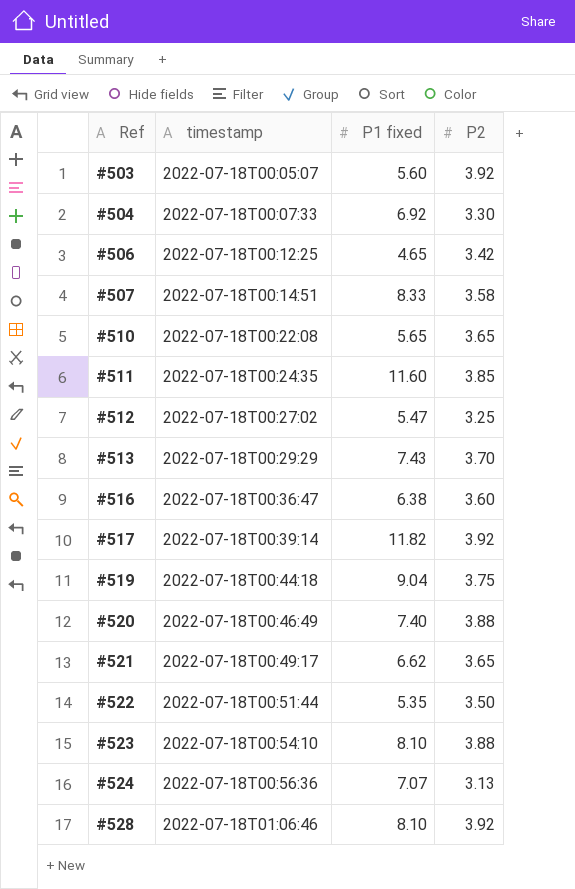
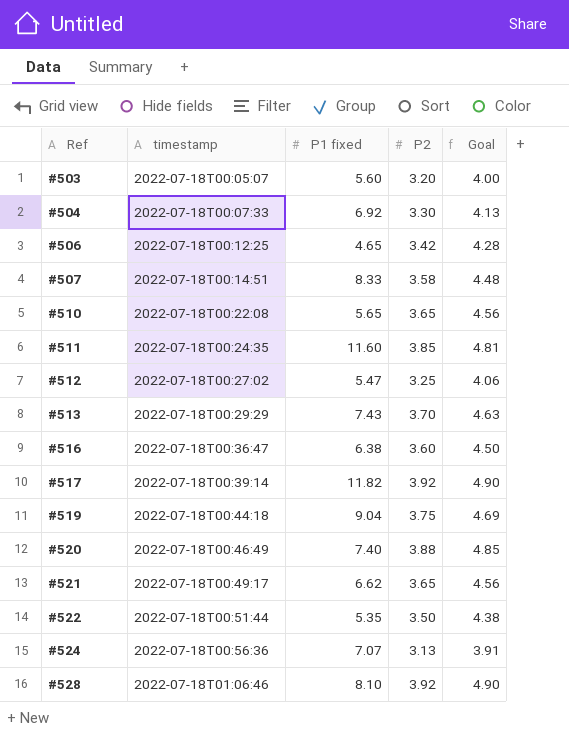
column Goal | formula: none -> [P2] * 1.25
row #523: 2022-07-18T00:54:10 | 8.10 | 3.88 -> none
#503 | P2: 3.92 -> 3.20

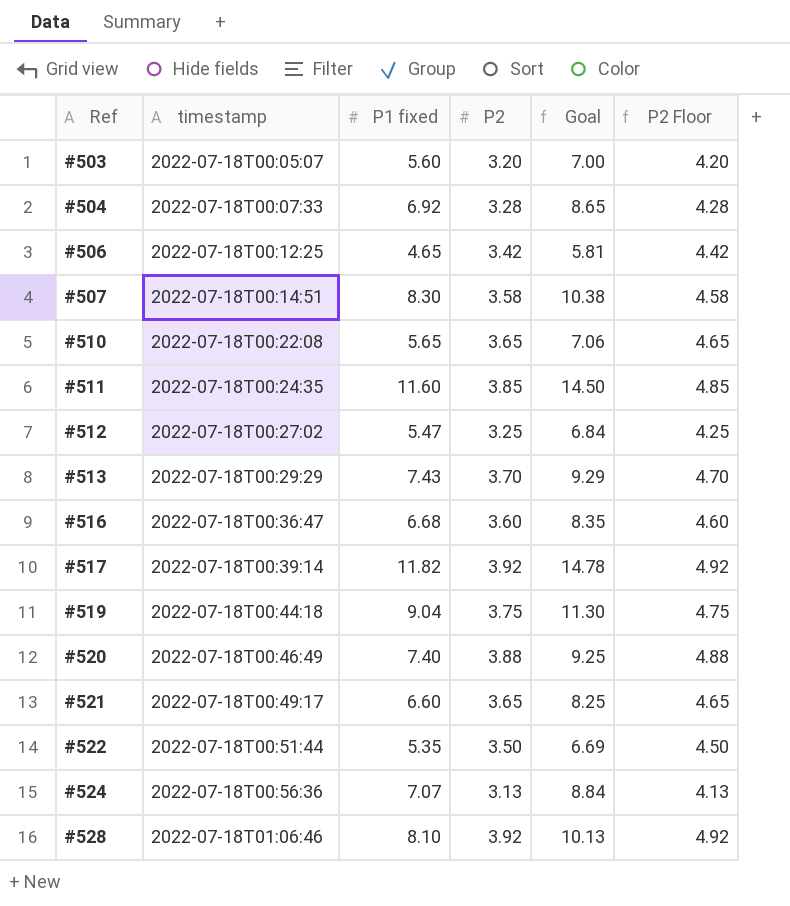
column Goal | formula: [P2] * 1.25 -> [P1 fixed] * 1.25
column P2 Floor | formula: none -> [P2] + 1
#504 | P2: 3.30 -> 3.28
#507 | P1 fixed: 8.33 -> 8.30
#516 | P1 fixed: 6.38 -> 6.68
#521 | P1 fixed: 6.62 -> 6.60

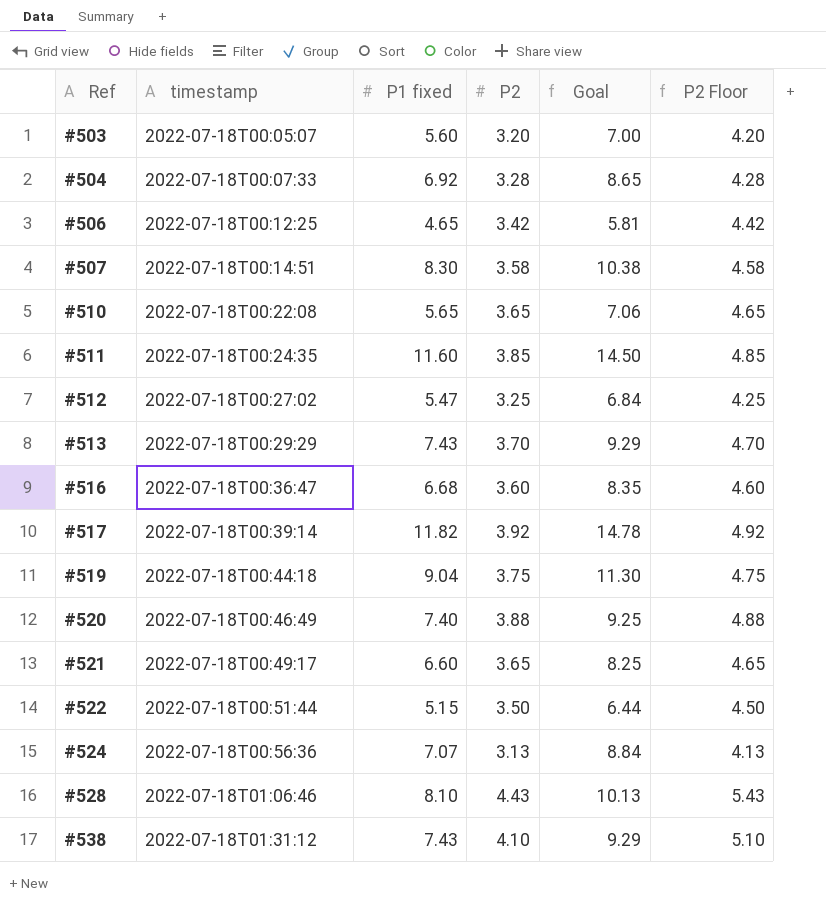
#522 | P1 fixed: 5.35 -> 5.15
#522 | Goal: 6.69 -> 6.44
#528 | P2: 3.92 -> 4.43
#528 | P2 Floor: 4.92 -> 5.43
row #538: none -> 2022-07-18T01:31:12 | 7.43 | 4.10 | 9.29 | 5.10

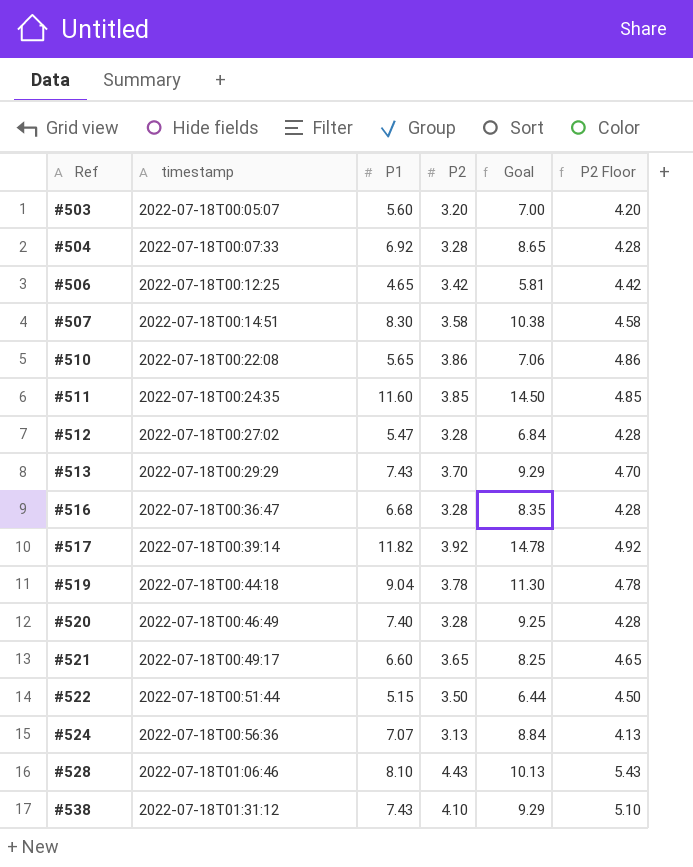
column name: P1 fixed -> P1
#510 | P2: 3.65 -> 3.86
#510 | P2 Floor: 4.65 -> 4.86
#512 | P2: 3.25 -> 3.28
#512 | P2 Floor: 4.25 -> 4.28
#516 | P2: 3.60 -> 3.28
#516 | P2 Floor: 4.60 -> 4.28
#519 | P2: 3.75 -> 3.78
#519 | P2 Floor: 4.75 -> 4.78
#520 | P2: 3.88 -> 3.28
#520 | P2 Floor: 4.88 -> 4.28

